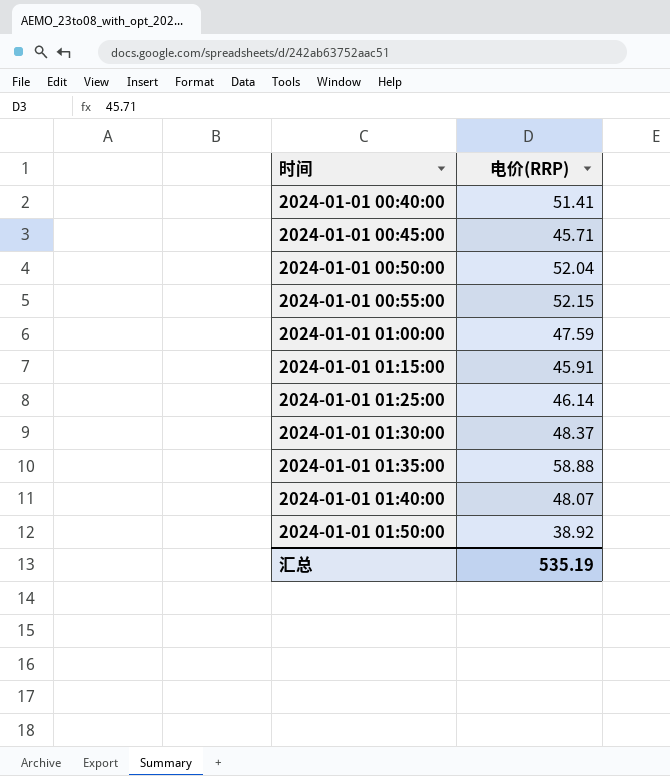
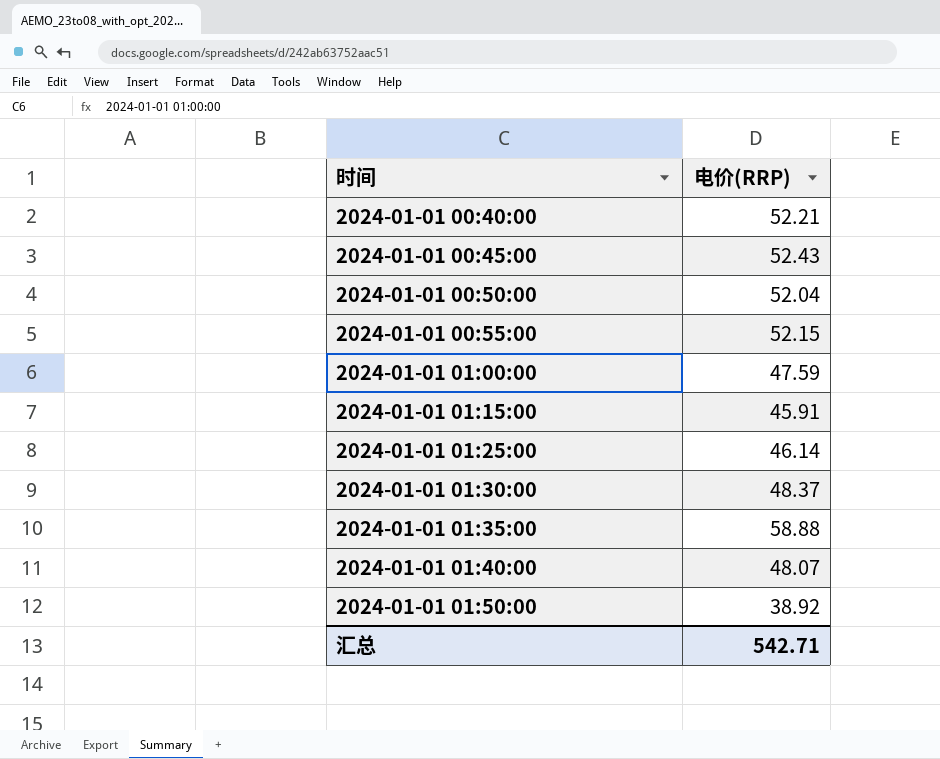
2024-01-01 00:40:00 | 电价(RRP): 51.41 -> 52.21
2024-01-01 00:45:00 | 电价(RRP): 45.71 -> 52.43
汇总 | 电价(RRP): 535.19 -> 542.71

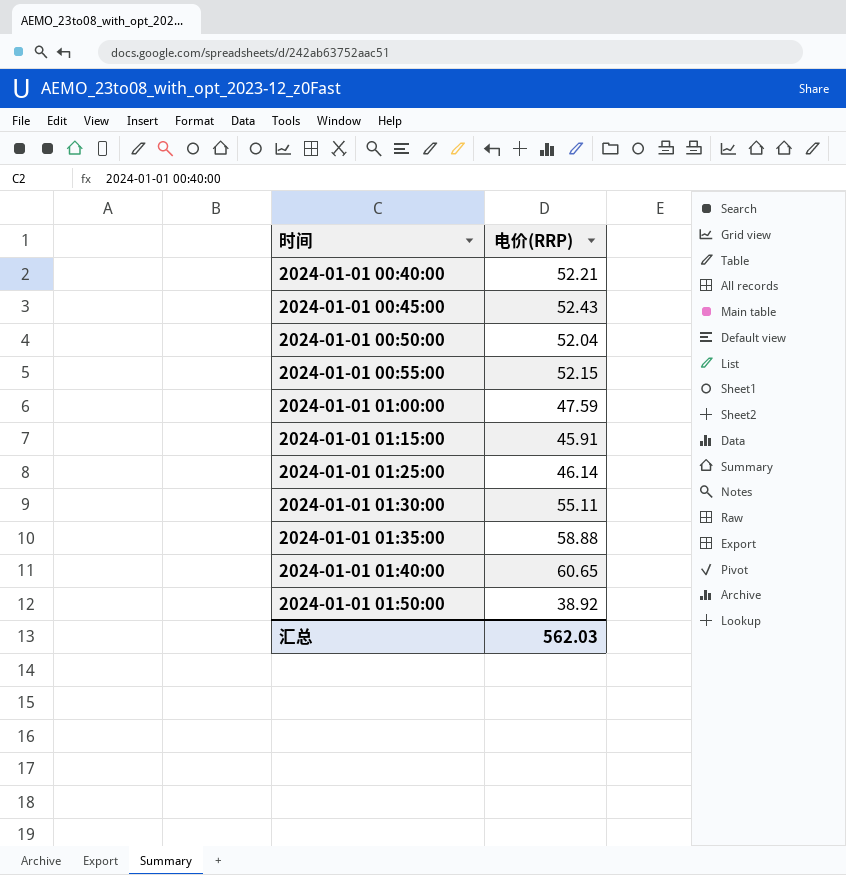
2024-01-01 01:30:00 | 电价(RRP): 48.37 -> 55.11
2024-01-01 01:40:00 | 电价(RRP): 48.07 -> 60.65
汇总 | 电价(RRP): 542.71 -> 562.03

